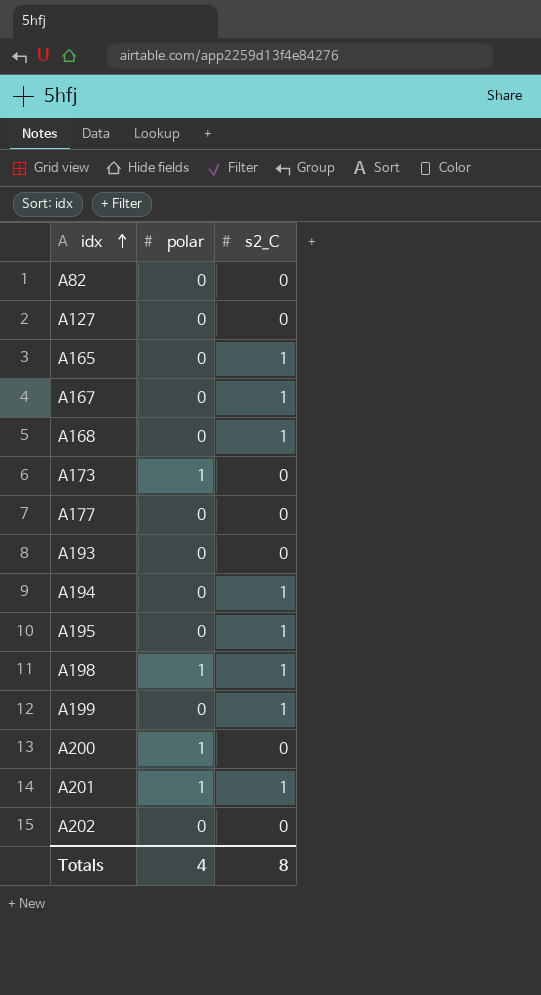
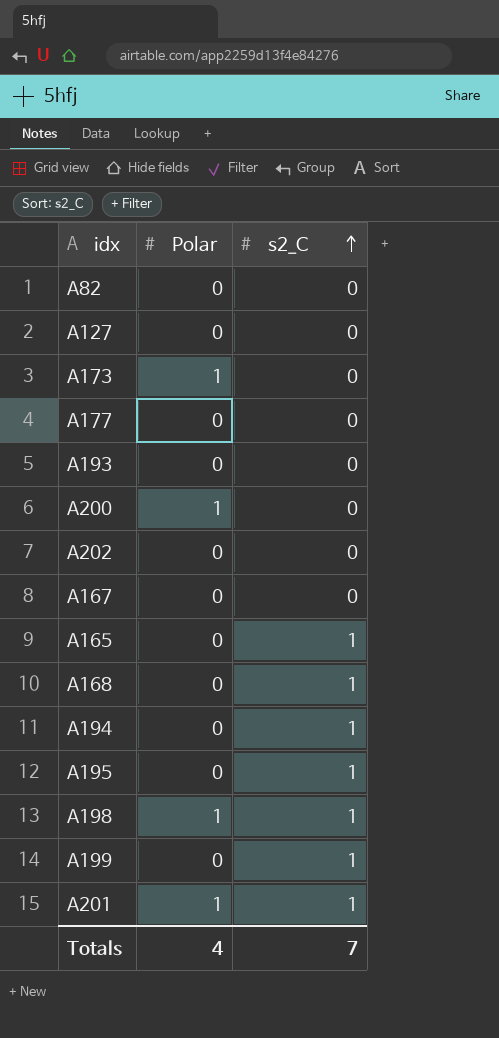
row order: idx ascending -> s2_C ascending
column name: polar -> Polar
A167 | s2_C: 1 -> 0
Totals | s2_C: 8 -> 7

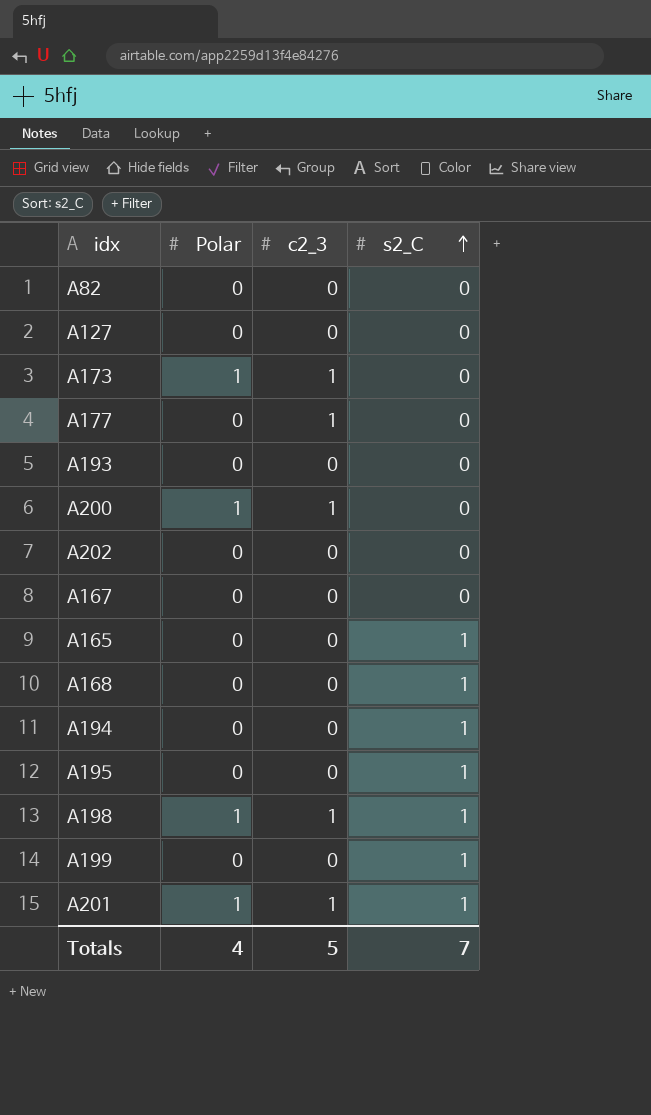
column c2_3 | position: none -> 3

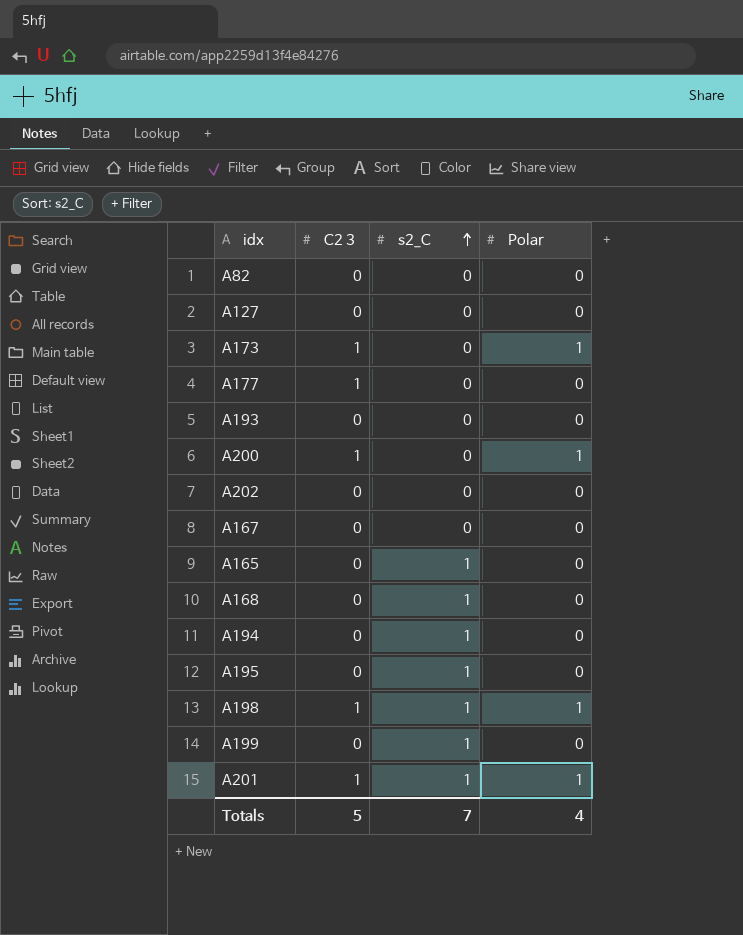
column name: c2_3 -> C2 3
column Polar | position: 2 -> 4

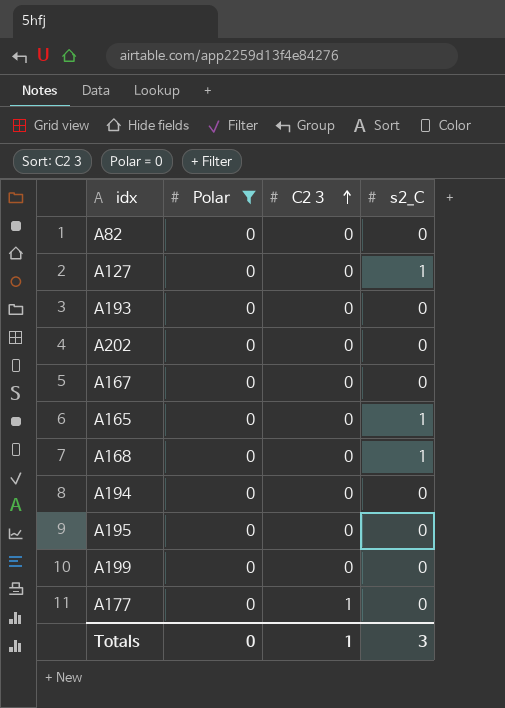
filter: none -> Polar = 0
row order: s2_C ascending -> C2 3 ascending
column Polar | position: 4 -> 2
A127 | s2_C: 0 -> 1
A194 | s2_C: 1 -> 0
A195 | s2_C: 1 -> 0
A199 | s2_C: 1 -> 0
Totals | Polar: 4 -> 0
Totals | C2 3: 5 -> 1
Totals | s2_C: 7 -> 3

